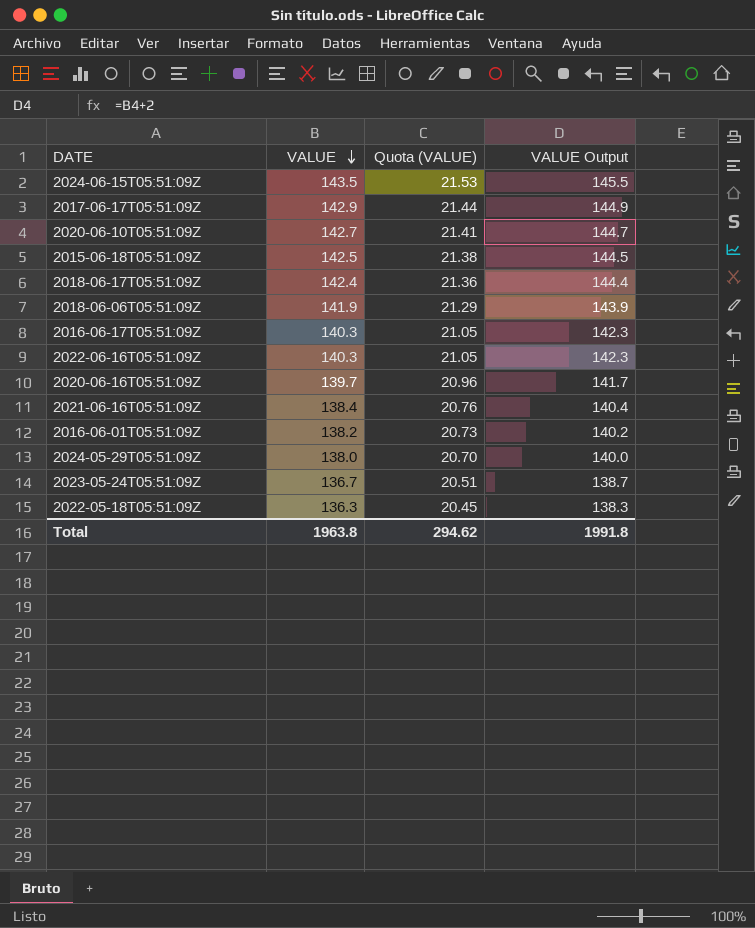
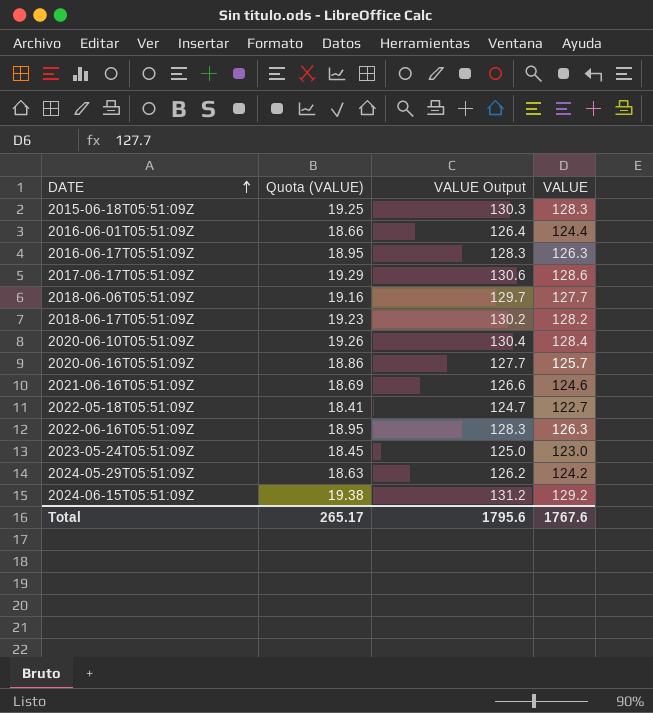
row order: VALUE descending -> DATE ascending
column VALUE | position: 2 -> 4
2015-06-18T05:51:09Z | Quota (VALUE): 21.38 -> 19.25
2015-06-18T05:51:09Z | VALUE Output: 144.5 -> 130.3
2015-06-18T05:51:09Z | VALUE: 142.5 -> 128.3
2016-06-01T05:51:09Z | Quota (VALUE): 20.73 -> 18.66
2016-06-01T05:51:09Z | VALUE Output: 140.2 -> 126.4
2016-06-01T05:51:09Z | VALUE: 138.2 -> 124.4
2016-06-17T05:51:09Z | Quota (VALUE): 21.05 -> 18.95
2016-06-17T05:51:09Z | VALUE Output: 142.3 -> 128.3
2016-06-17T05:51:09Z | VALUE: 140.3 -> 126.3
2017-06-17T05:51:09Z | Quota (VALUE): 21.44 -> 19.29
2017-06-17T05:51:09Z | VALUE Output: 144.9 -> 130.6
2017-06-17T05:51:09Z | VALUE: 142.9 -> 128.6
2018-06-06T05:51:09Z | Quota (VALUE): 21.29 -> 19.16
2018-06-06T05:51:09Z | VALUE Output: 143.9 -> 129.7
2018-06-06T05:51:09Z | VALUE: 141.9 -> 127.7
2018-06-17T05:51:09Z | Quota (VALUE): 21.36 -> 19.23
2018-06-17T05:51:09Z | VALUE Output: 144.4 -> 130.2
2018-06-17T05:51:09Z | VALUE: 142.4 -> 128.2
2020-06-10T05:51:09Z | Quota (VALUE): 21.41 -> 19.26
2020-06-10T05:51:09Z | VALUE Output: 144.7 -> 130.4
2020-06-10T05:51:09Z | VALUE: 142.7 -> 128.4
2020-06-16T05:51:09Z | Quota (VALUE): 20.96 -> 18.86
2020-06-16T05:51:09Z | VALUE Output: 141.7 -> 127.7
2020-06-16T05:51:09Z | VALUE: 139.7 -> 125.7
2021-06-16T05:51:09Z | Quota (VALUE): 20.76 -> 18.69
2021-06-16T05:51:09Z | VALUE Output: 140.4 -> 126.6
2021-06-16T05:51:09Z | VALUE: 138.4 -> 124.6
2022-05-18T05:51:09Z | Quota (VALUE): 20.45 -> 18.41
2022-05-18T05:51:09Z | VALUE Output: 138.3 -> 124.7
2022-05-18T05:51:09Z | VALUE: 136.3 -> 122.7
2022-06-16T05:51:09Z | Quota (VALUE): 21.05 -> 18.95
2022-06-16T05:51:09Z | VALUE Output: 142.3 -> 128.3
2022-06-16T05:51:09Z | VALUE: 140.3 -> 126.3
2023-05-24T05:51:09Z | Quota (VALUE): 20.51 -> 18.45
2023-05-24T05:51:09Z | VALUE Output: 138.7 -> 125.0
2023-05-24T05:51:09Z | VALUE: 136.7 -> 123.0
2024-05-29T05:51:09Z | Quota (VALUE): 20.70 -> 18.63
2024-05-29T05:51:09Z | VALUE Output: 140.0 -> 126.2
2024-05-29T05:51:09Z | VALUE: 138.0 -> 124.2
2024-06-15T05:51:09Z | Quota (VALUE): 21.53 -> 19.38
2024-06-15T05:51:09Z | VALUE Output: 145.5 -> 131.2
2024-06-15T05:51:09Z | VALUE: 143.5 -> 129.2
Total | Quota (VALUE): 294.62 -> 265.17
Total | VALUE Output: 1991.8 -> 1795.6
Total | VALUE: 1963.8 -> 1767.6

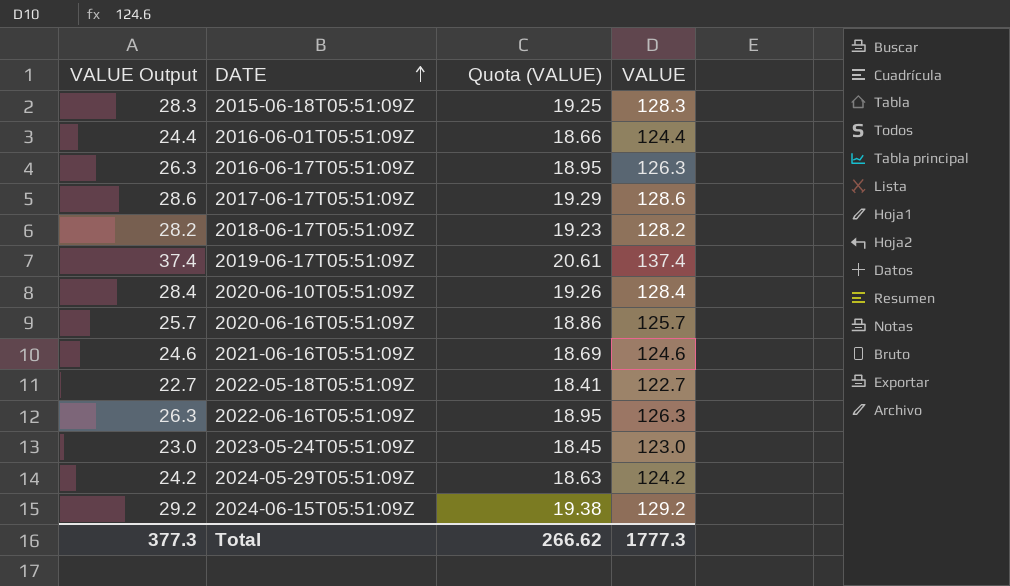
column VALUE Output | formula: [VALUE] + 2 -> [VALUE] - 100
column VALUE Output | position: 3 -> 1
row 2018-06-06T05:51:09Z: 19.16 | 129.7 | 127.7 -> none
row 2019-06-17T05:51:09Z: none -> 37.4 | 20.61 | 137.4
Total | VALUE Output: 1795.6 -> 377.3
Total | Quota (VALUE): 265.17 -> 266.62
Total | VALUE: 1767.6 -> 1777.3

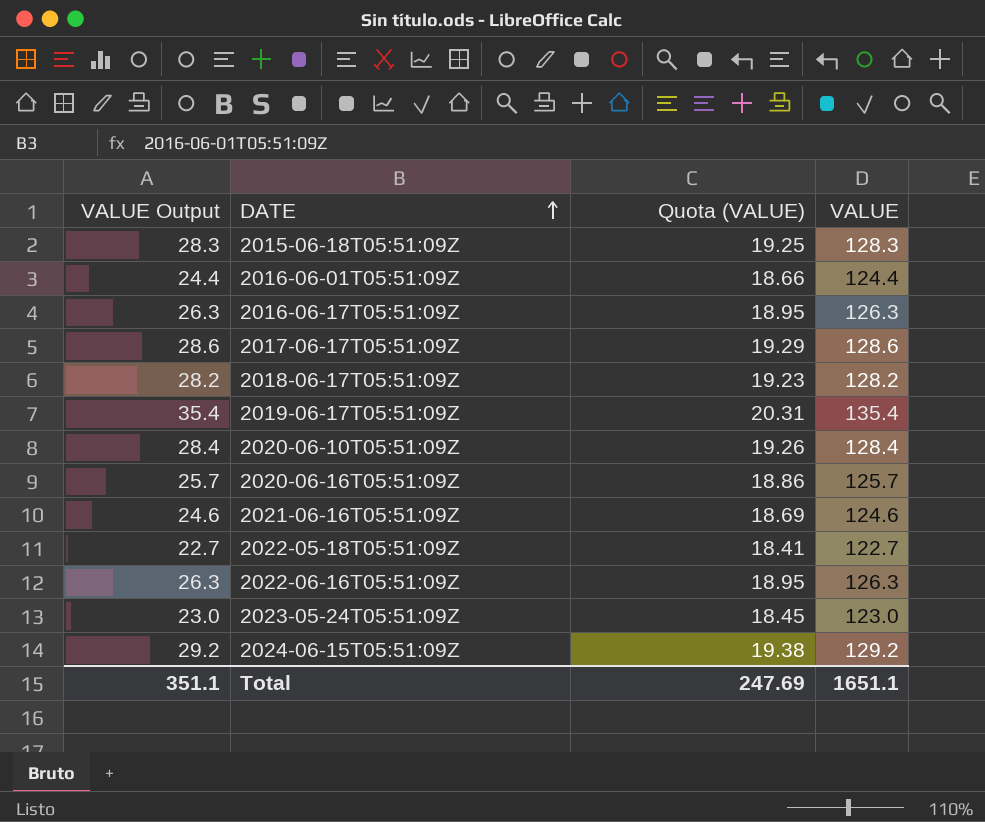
row 2024-05-29T05:51:09Z: 24.2 | 18.63 | 124.2 -> none
2019-06-17T05:51:09Z | VALUE Output: 37.4 -> 35.4
2019-06-17T05:51:09Z | Quota (VALUE): 20.61 -> 20.31
2019-06-17T05:51:09Z | VALUE: 137.4 -> 135.4
Total | VALUE Output: 377.3 -> 351.1
Total | Quota (VALUE): 266.62 -> 247.69
Total | VALUE: 1777.3 -> 1651.1

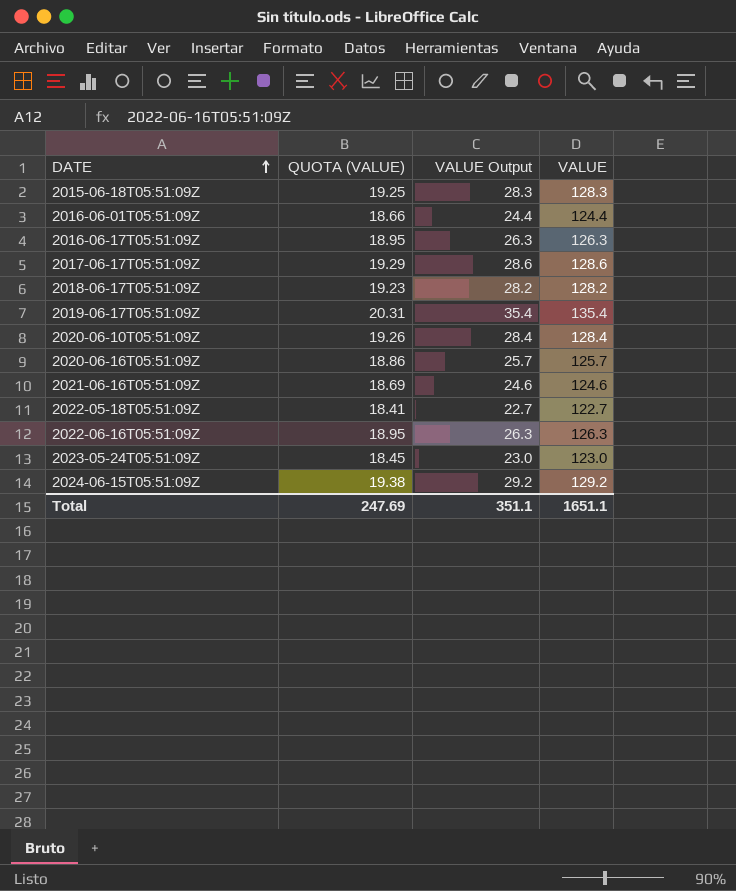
column name: Quota (VALUE) -> QUOTA (VALUE)
column VALUE Output | position: 1 -> 3

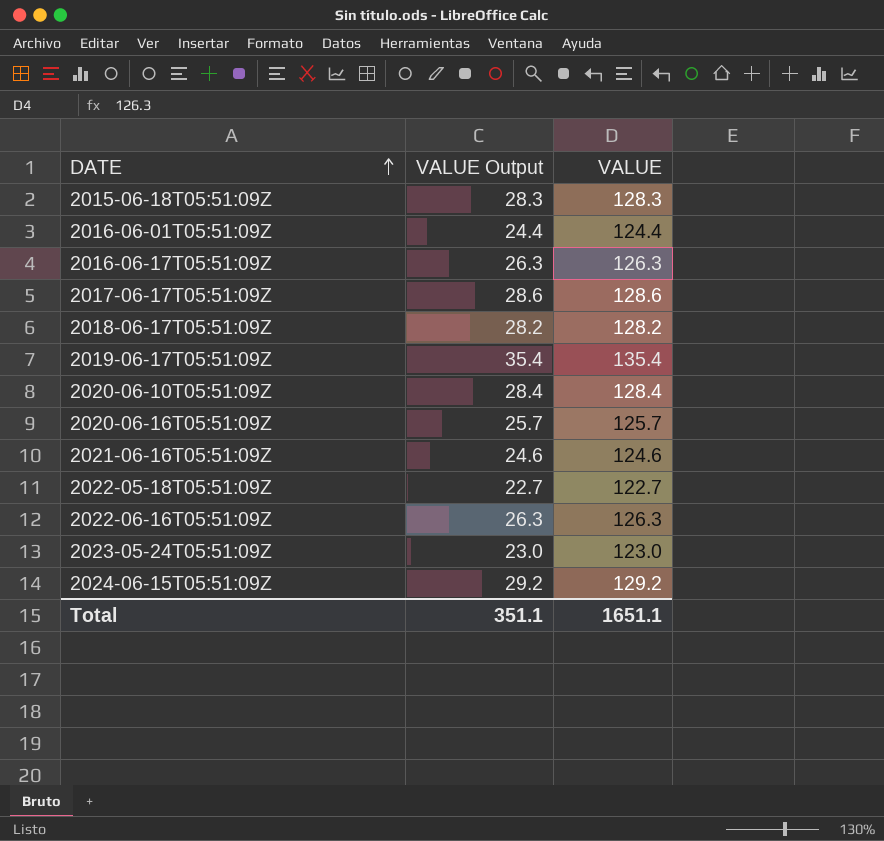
column QUOTA (VALUE) | formula: [VALUE] * 0.15 -> none

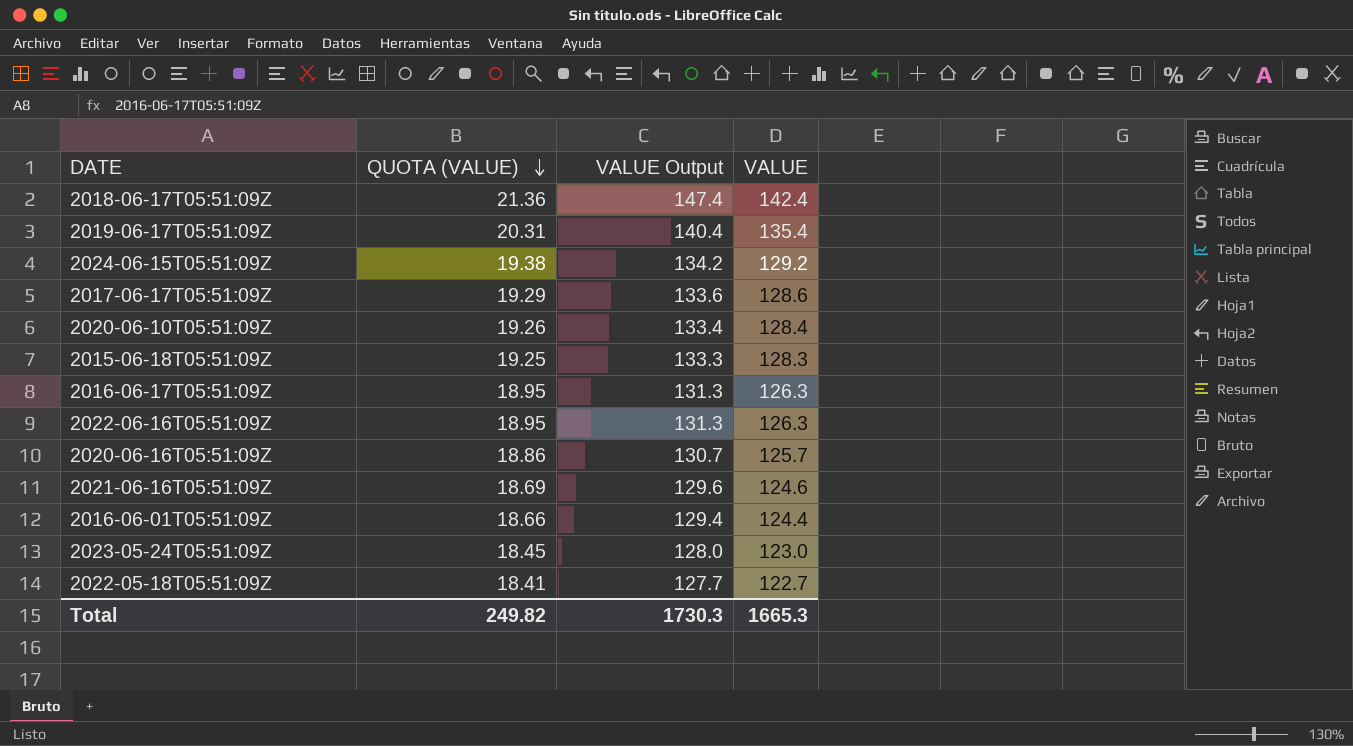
row order: DATE ascending -> QUOTA (VALUE) descending
column QUOTA (VALUE) | formula: none -> [VALUE] * 0.15
column VALUE Output | formula: [VALUE] - 100 -> [VALUE] + 5
2018-06-17T05:51:09Z | VALUE: 128.2 -> 142.4
Total | VALUE Output: 351.1 -> 1730.3
Total | VALUE: 1651.1 -> 1665.3

